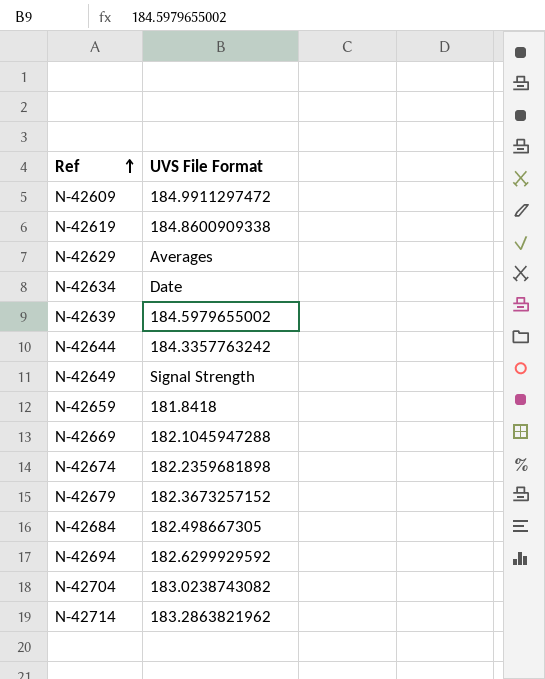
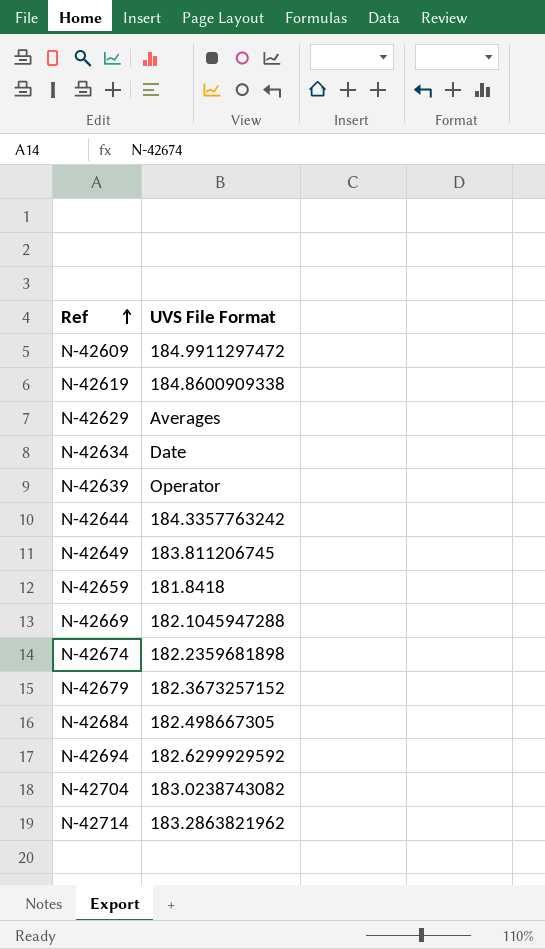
N-42639 | UVS File Format: 184.5979655002 -> Operator
N-42649 | UVS File Format: Signal Strength -> 183.811206745

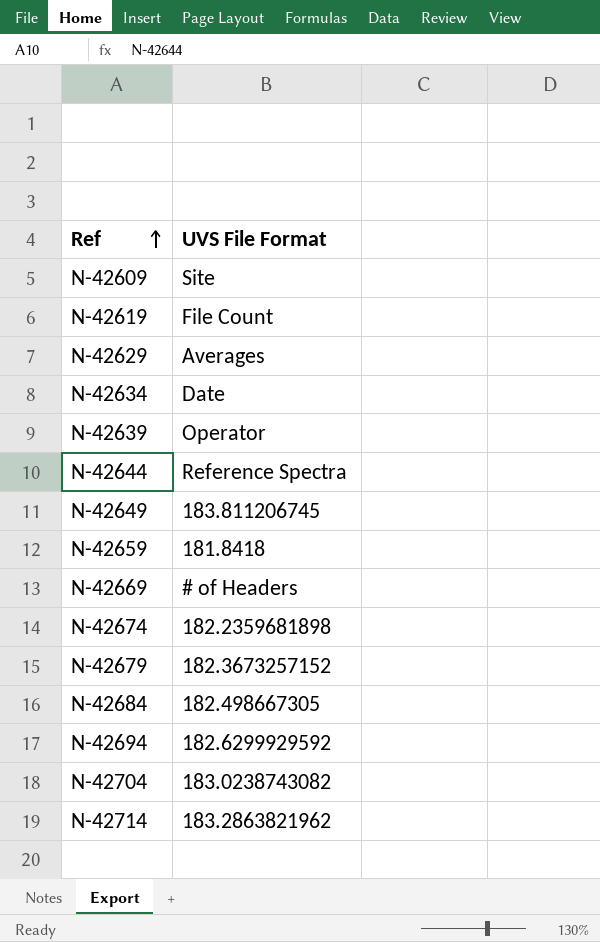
N-42609 | UVS File Format: 184.9911297472 -> Site
N-42619 | UVS File Format: 184.8600909338 -> File Count
N-42644 | UVS File Format: 184.3357763242 -> Reference Spectra
N-42669 | UVS File Format: 182.1045947288 -> # of Headers

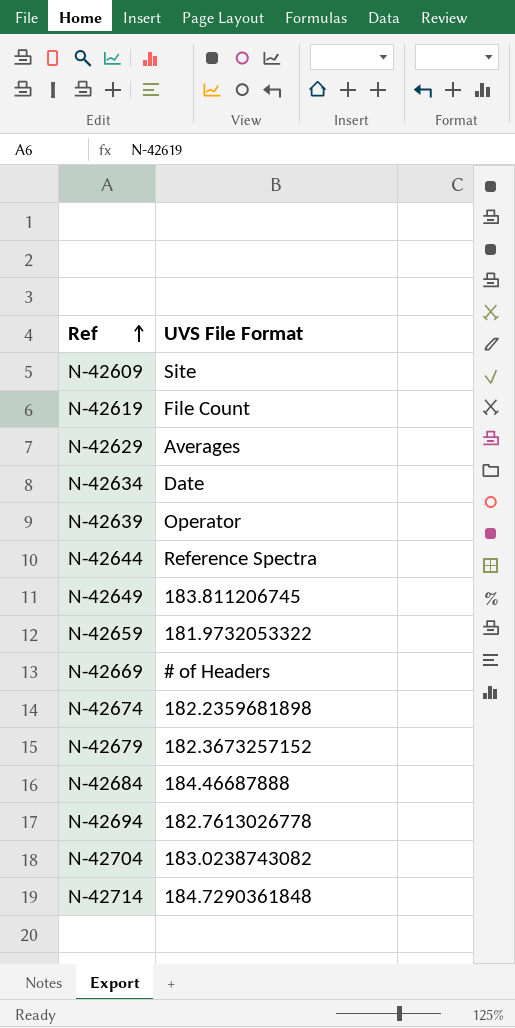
N-42659 | UVS File Format: 181.8418 -> 181.9732053322
N-42684 | UVS File Format: 182.498667305 -> 184.46687888
N-42694 | UVS File Format: 182.6299929592 -> 182.7613026778
N-42714 | UVS File Format: 183.2863821962 -> 184.7290361848

